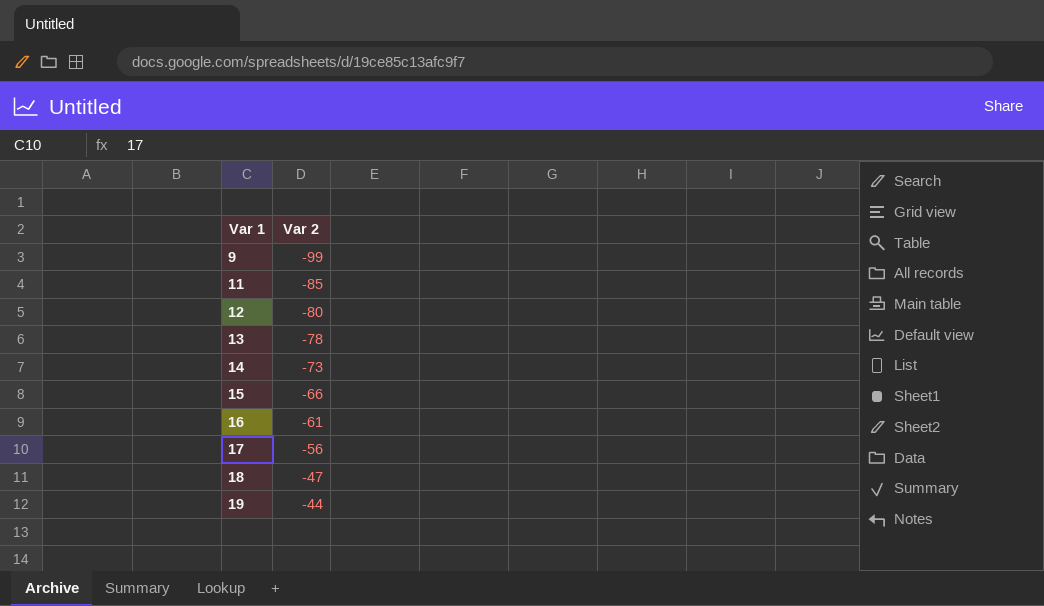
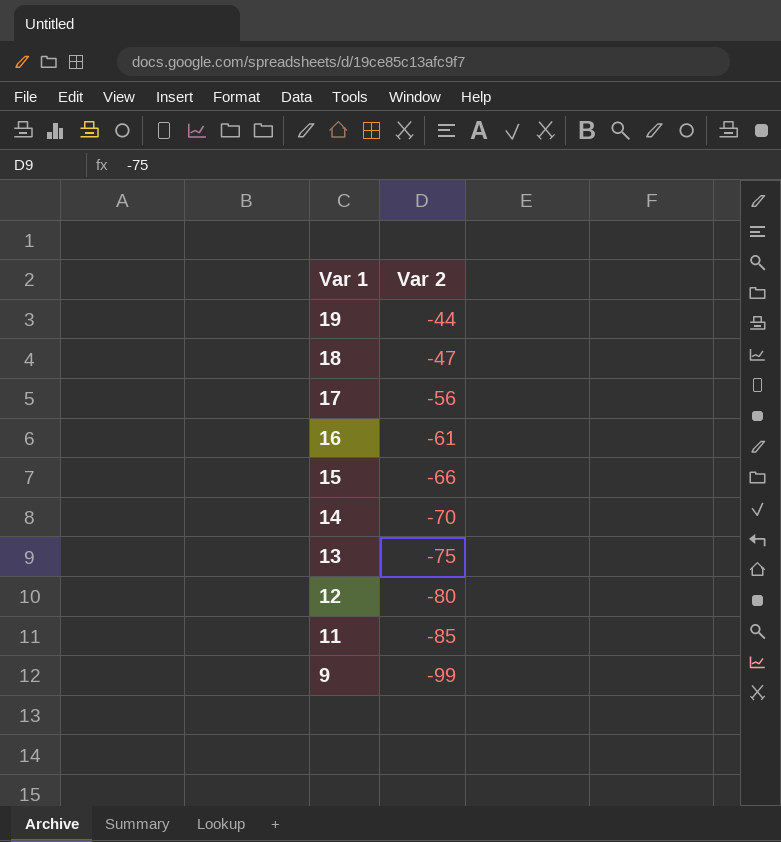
row order: Var 1 ascending -> Var 1 descending
14 | Var 2: -73 -> -70
13 | Var 2: -78 -> -75

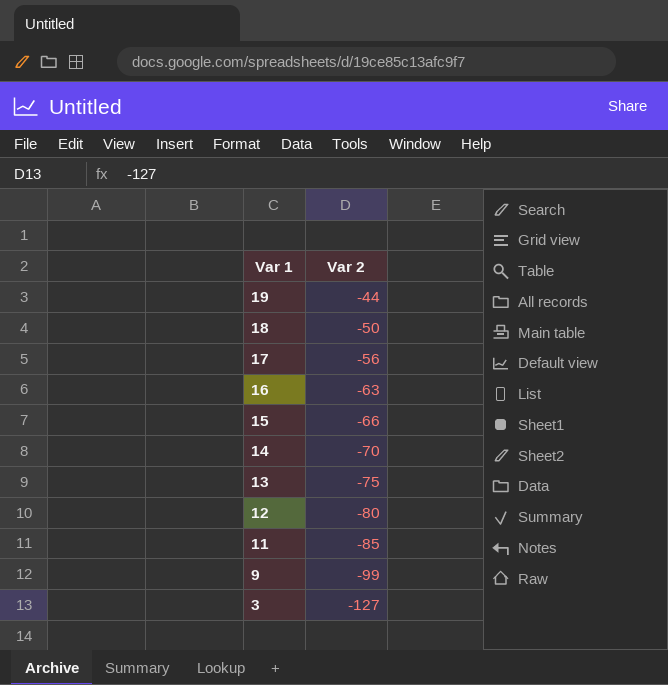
18 | Var 2: -47 -> -50
16 | Var 2: -61 -> -63
row 3: none -> -127

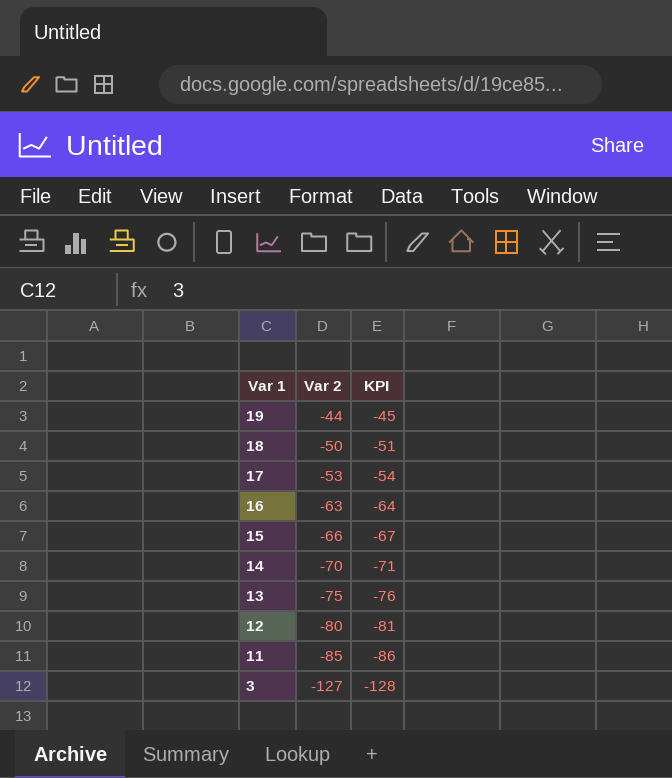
column KPI | formula: none -> [Var 2] - 1
row 9: -99 -> none
17 | Var 2: -56 -> -53

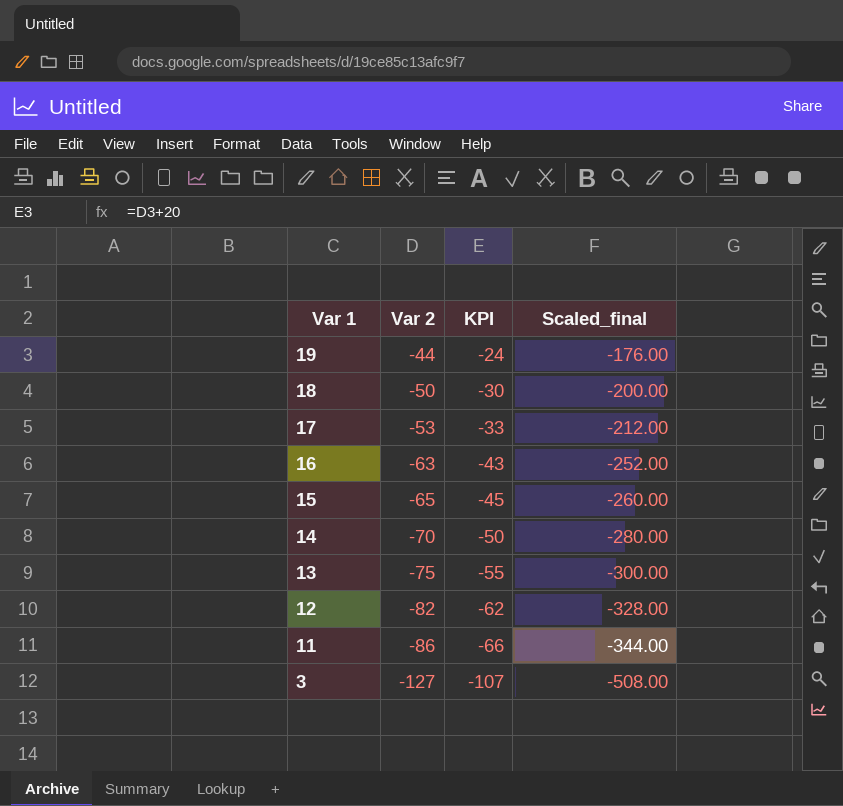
column KPI | formula: [Var 2] - 1 -> [Var 2] + 20
column Scaled_final | formula: none -> [Var 2] * 4
15 | Var 2: -66 -> -65
12 | Var 2: -80 -> -82
11 | Var 2: -85 -> -86

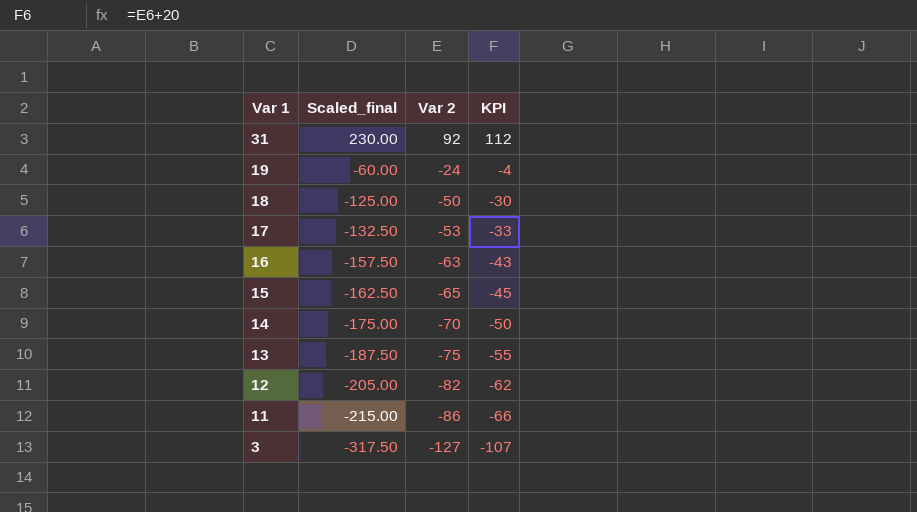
column Scaled_final | formula: [Var 2] * 4 -> [Var 2] * 2.5
column Scaled_final | position: 4 -> 2
row 31: none -> 230.00 | 92 | 112
19 | Var 2: -44 -> -24
19 | KPI: -24 -> -4

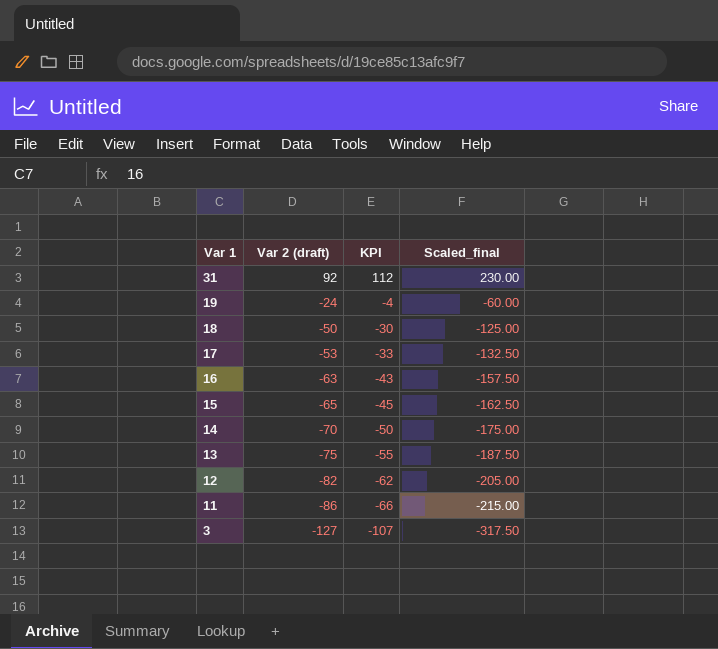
column name: Var 2 -> Var 2 (draft)
column Scaled_final | position: 2 -> 4

